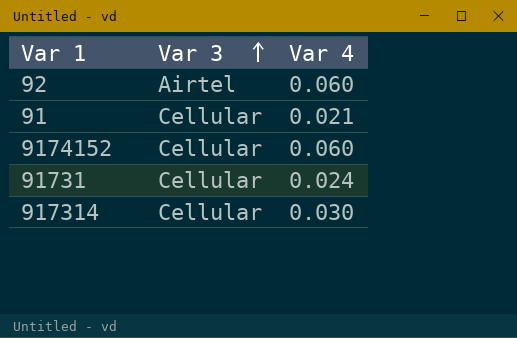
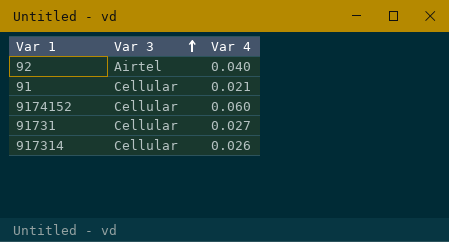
92 | Var 4: 0.060 -> 0.040
91731 | Var 4: 0.024 -> 0.027
917314 | Var 4: 0.030 -> 0.026

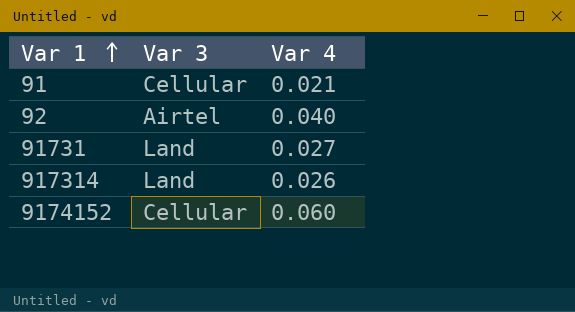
row order: Var 3 ascending -> Var 1 ascending
91731 | Var 3: Cellular -> Land
917314 | Var 3: Cellular -> Land

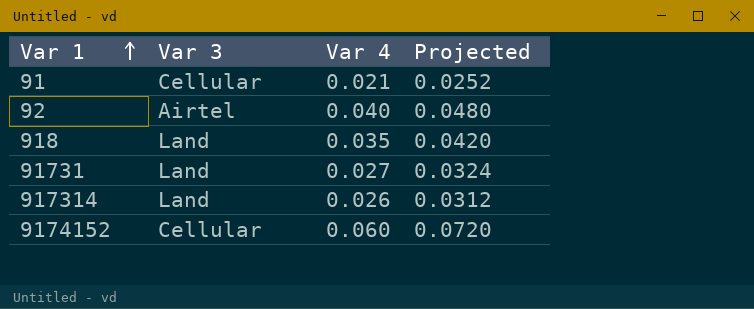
column Projected | formula: none -> [Var 4] * 1.2
row 918: none -> Land | 0.035 | 0.0420

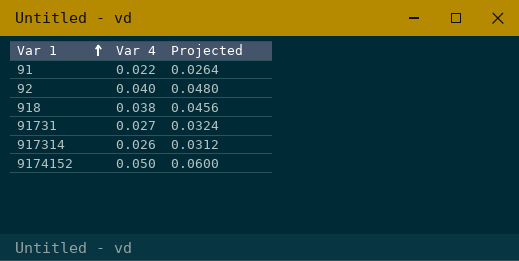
column Var 3 | position: 2 -> none
91 | Var 4: 0.021 -> 0.022
91 | Projected: 0.0252 -> 0.0264
918 | Var 4: 0.035 -> 0.038
918 | Projected: 0.0420 -> 0.0456
9174152 | Var 4: 0.060 -> 0.050
9174152 | Projected: 0.0720 -> 0.0600

